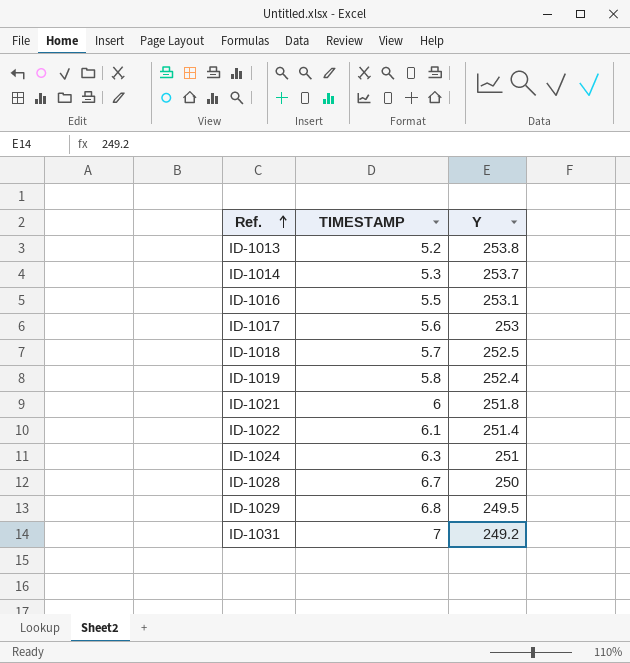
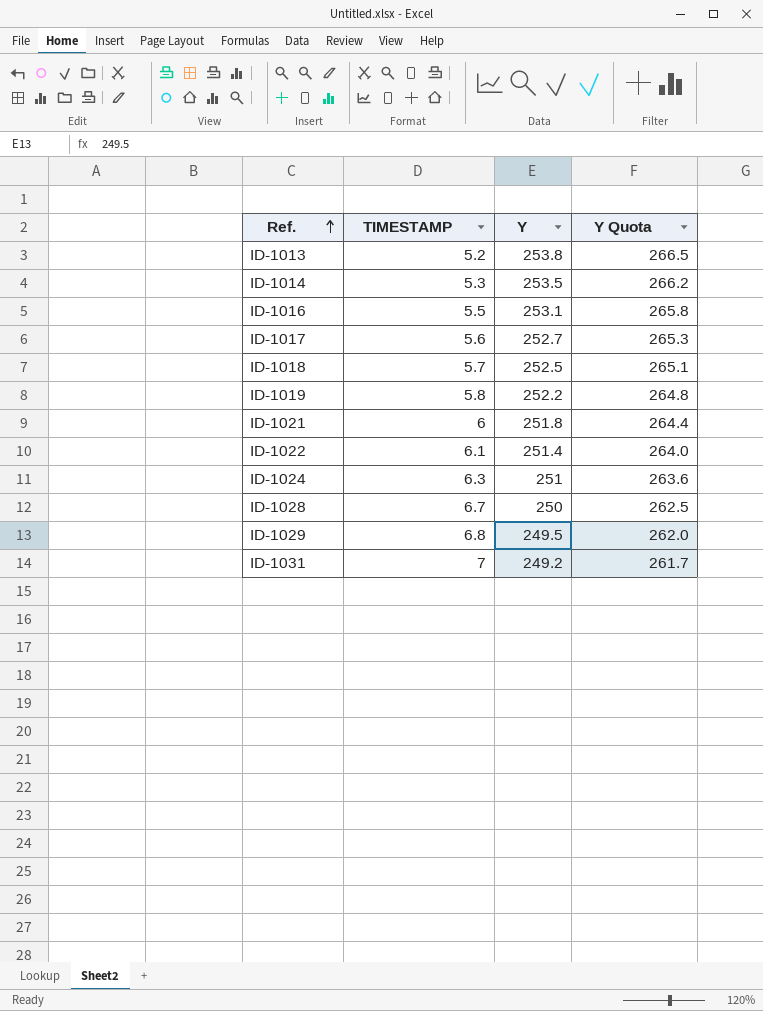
column Y Quota | formula: none -> [Y] * 1.05
ID-1014 | Y: 253.7 -> 253.5
ID-1017 | Y: 253 -> 252.7
ID-1019 | Y: 252.4 -> 252.2

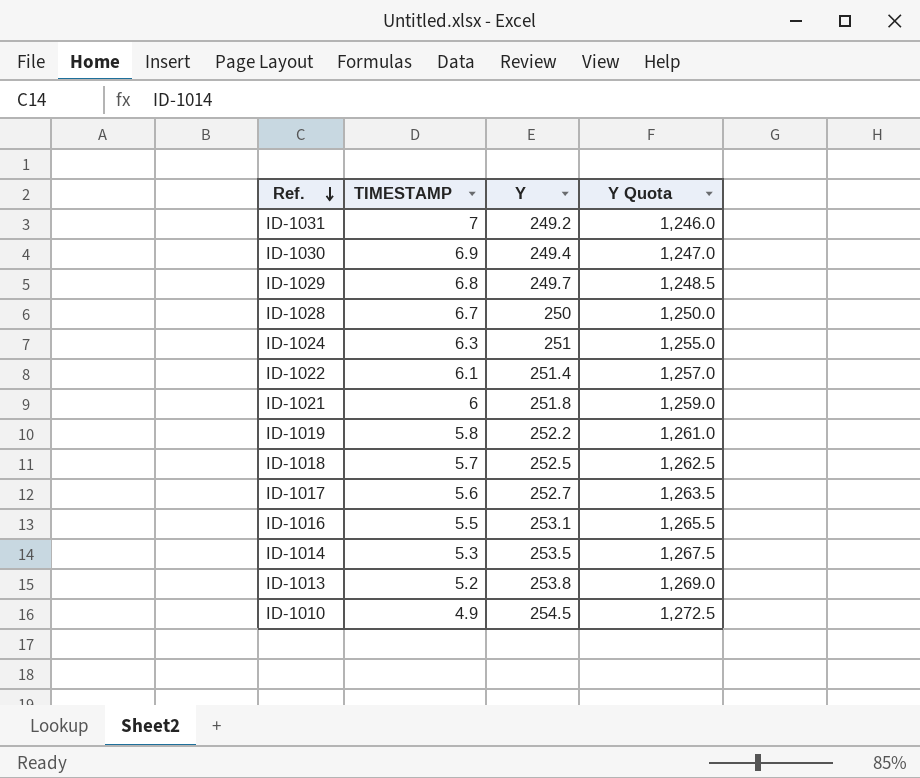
row order: Ref. ascending -> Ref. descending
column Y Quota | formula: [Y] * 1.05 -> [Y] * 5
row ID-1030: none -> 6.9 | 249.4 | 1,247.0
ID-1029 | Y: 249.5 -> 249.7
row ID-1010: none -> 4.9 | 254.5 | 1,272.5

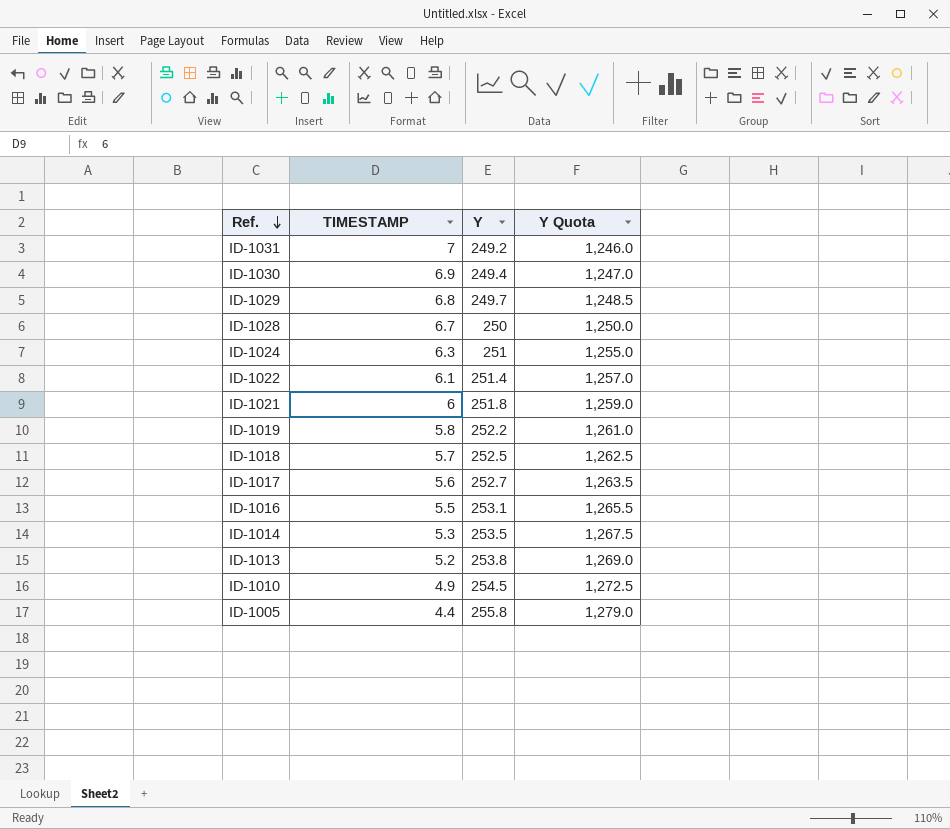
row ID-1005: none -> 4.4 | 255.8 | 1,279.0

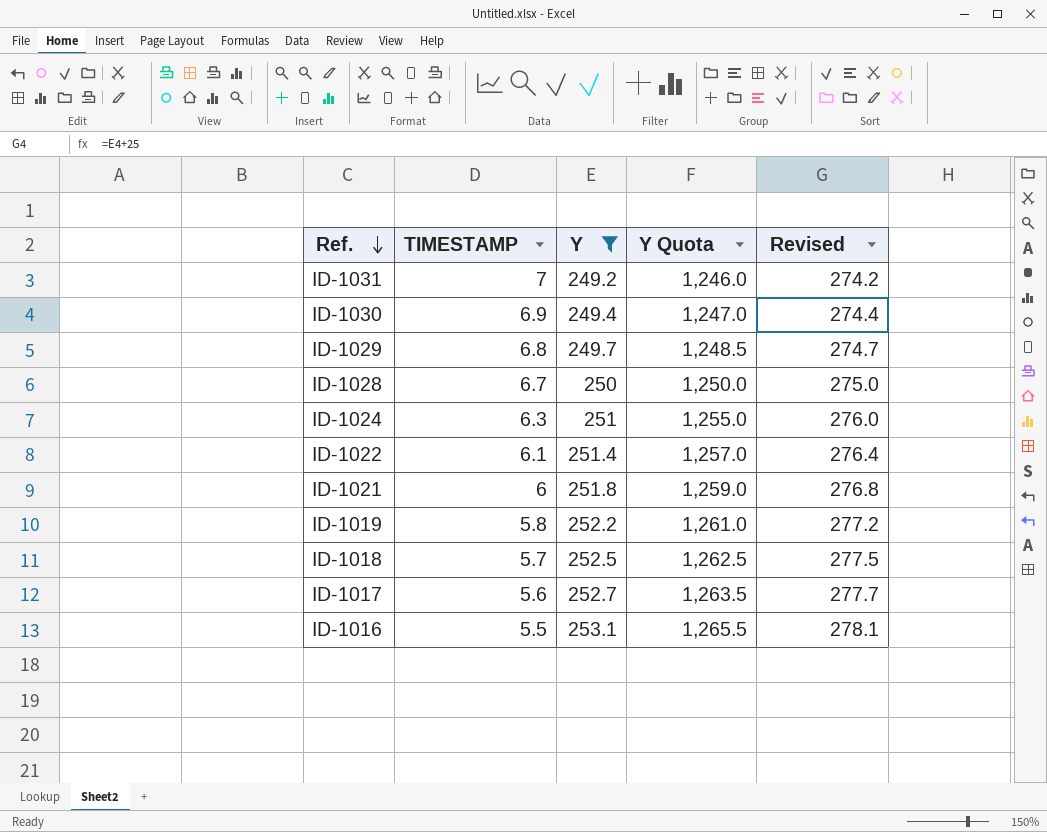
filter: none -> Y <= 253.1
column Revised | formula: none -> [Y] + 25

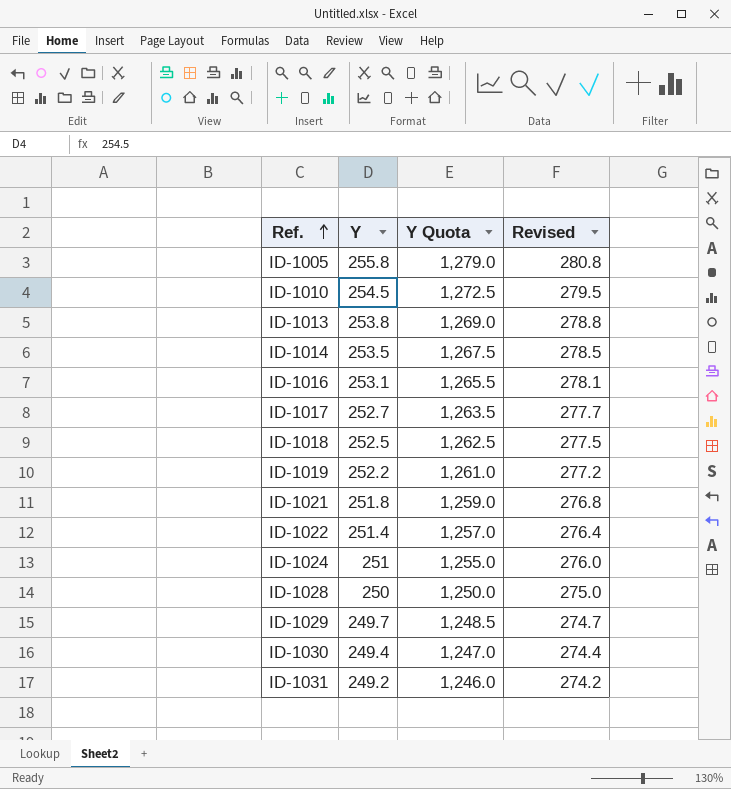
filter: Y <= 253.1 -> none
row order: Ref. descending -> Ref. ascending
column TIMESTAMP | position: 2 -> none

